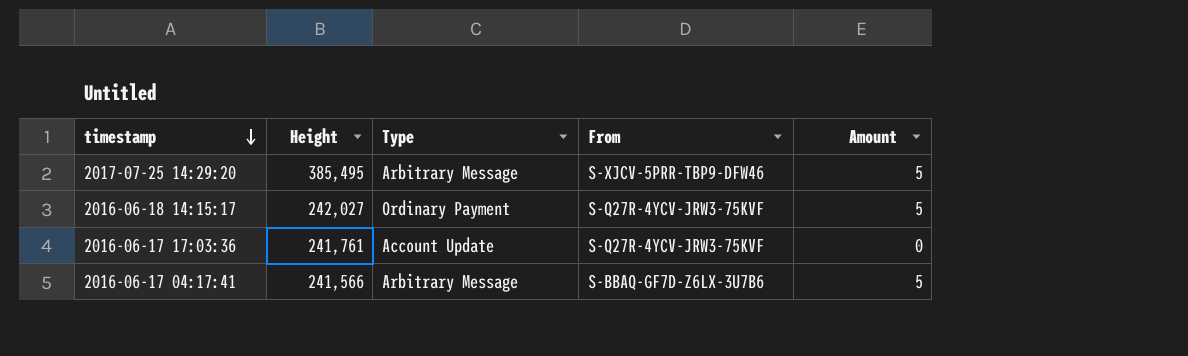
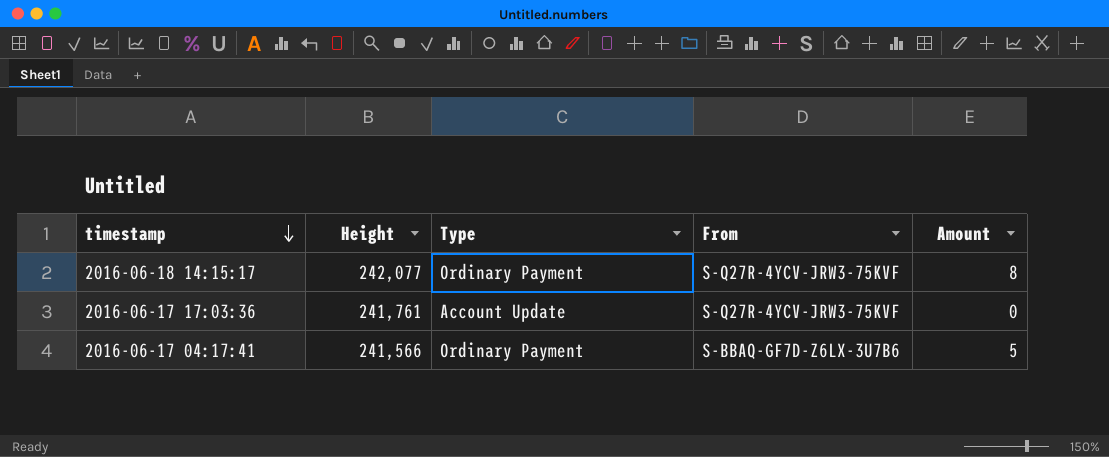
row 2017-07-25 14:29:20: 385,495 | Arbitrary Message | S-XJCV-5PRR-TBP9-DFW46 | 5 -> none
2016-06-18 14:15:17 | Height: 242,027 -> 242,077
2016-06-18 14:15:17 | Amount: 5 -> 8
2016-06-17 04:17:41 | Type: Arbitrary Message -> Ordinary Payment

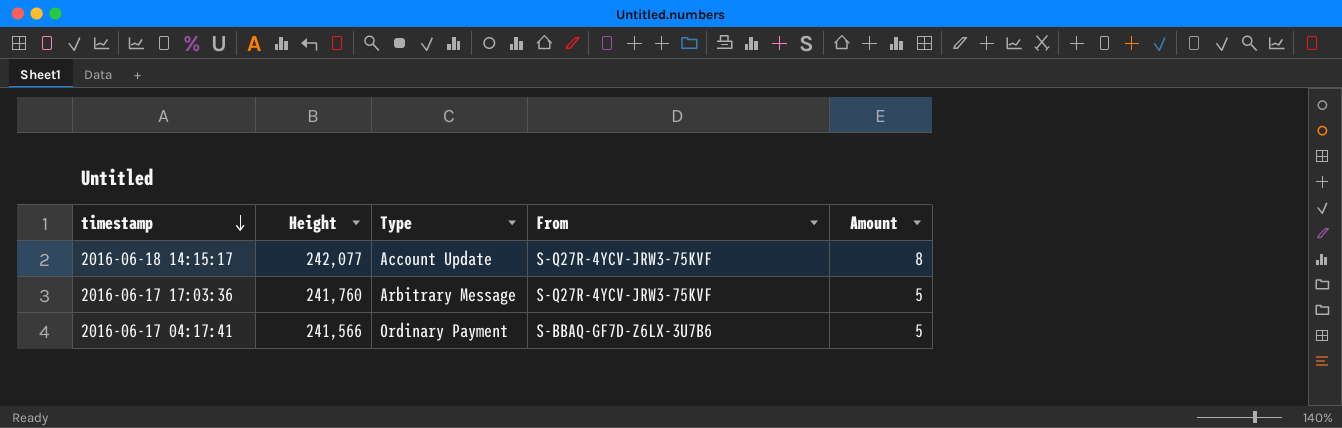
2016-06-18 14:15:17 | Type: Ordinary Payment -> Account Update
2016-06-17 17:03:36 | Height: 241,761 -> 241,760
2016-06-17 17:03:36 | Type: Account Update -> Arbitrary Message
2016-06-17 17:03:36 | Amount: 0 -> 5

